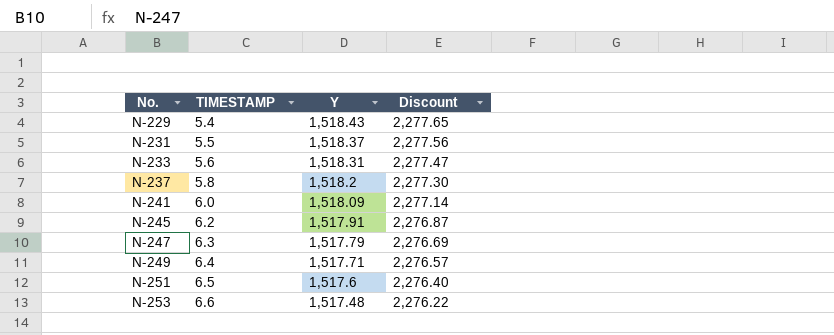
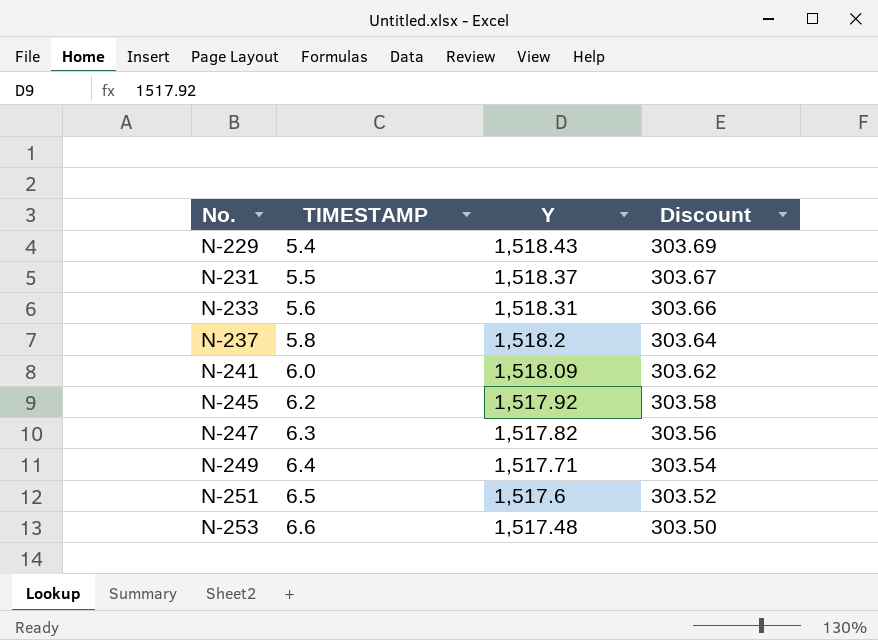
column Discount | formula: [Y] * 1.5 -> [Y] * 0.2
N-245 | Y: 1,517.91 -> 1,517.92
N-247 | Y: 1,517.79 -> 1,517.82

